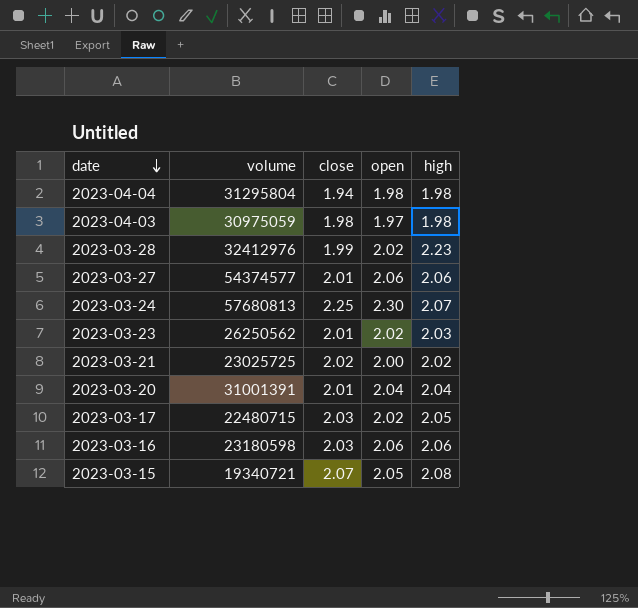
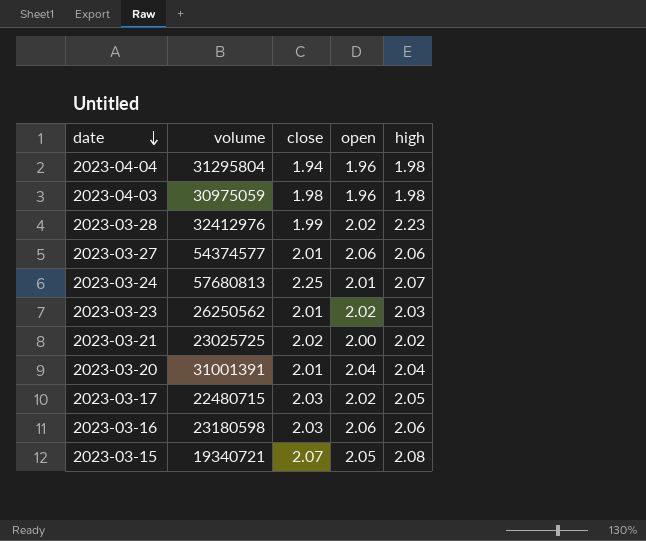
2023-04-04 | open: 1.98 -> 1.96
2023-04-03 | open: 1.97 -> 1.96
2023-03-24 | open: 2.30 -> 2.01

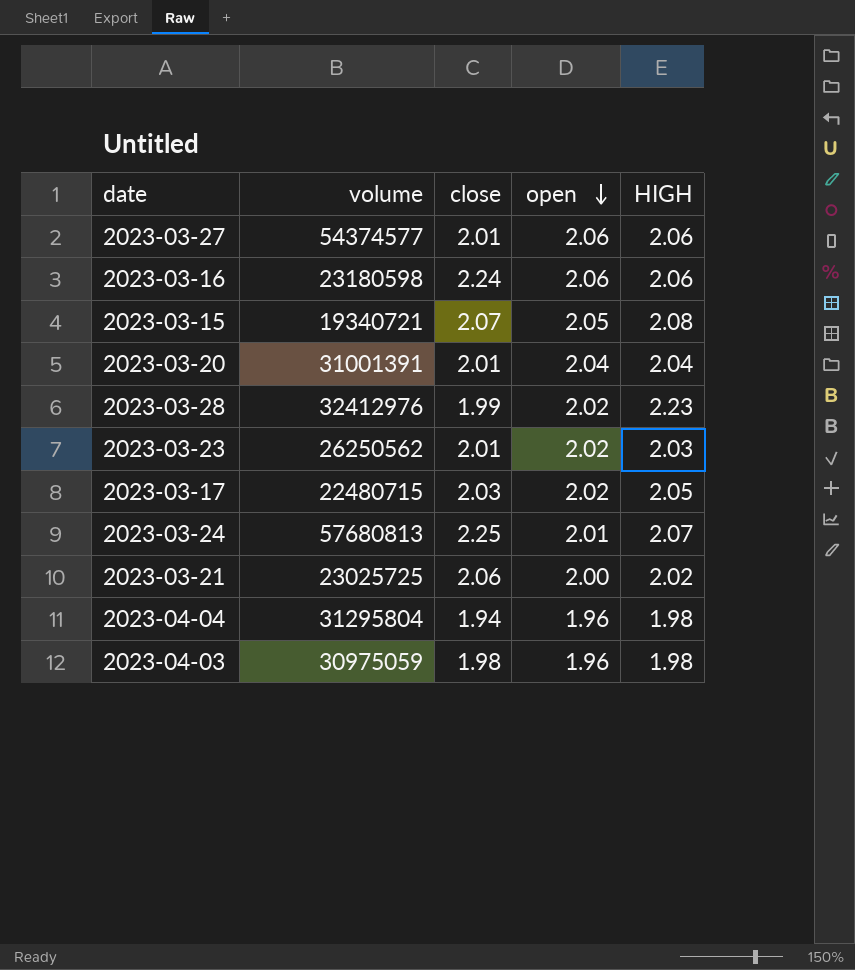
row order: date descending -> open descending
column name: high -> HIGH
2023-03-16 | close: 2.03 -> 2.24
2023-03-21 | close: 2.02 -> 2.06

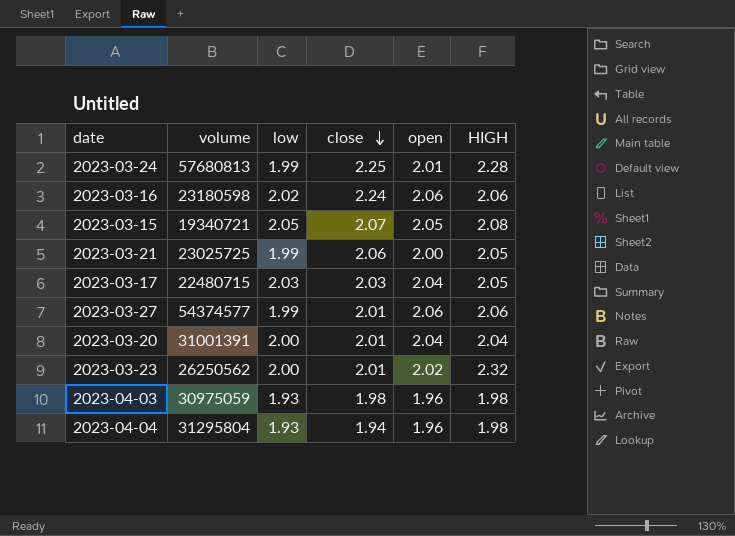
row order: open descending -> close descending
column low | position: none -> 3
row 2023-03-28: 32412976 | 1.99 | 2.02 | 2.23 -> none
2023-03-24 | HIGH: 2.07 -> 2.28
2023-03-21 | HIGH: 2.02 -> 2.05
2023-03-17 | open: 2.02 -> 2.04
2023-03-23 | HIGH: 2.03 -> 2.32

